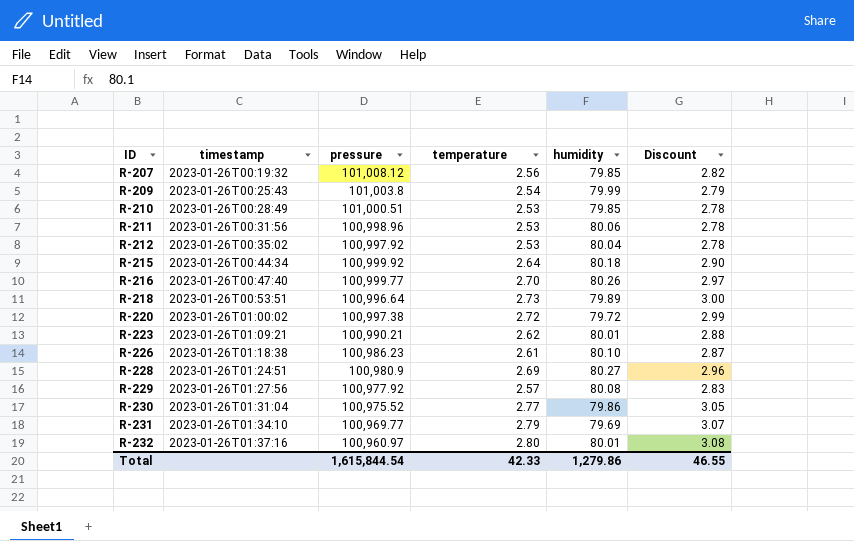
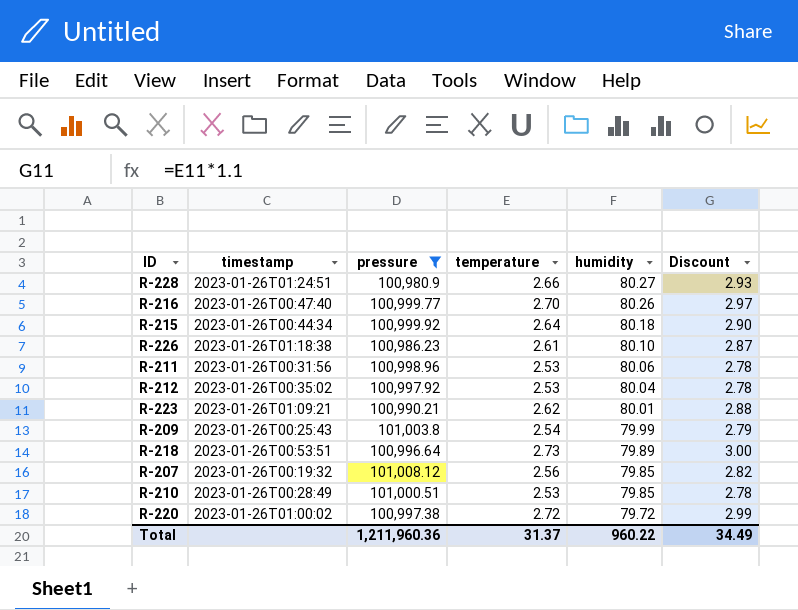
filter: none -> pressure >= 100,980.9
row order: ID ascending -> humidity descending
R-228 | temperature: 2.69 -> 2.66
R-228 | Discount: 2.96 -> 2.93
Total | pressure: 1,615,844.54 -> 1,211,960.36
Total | temperature: 42.33 -> 31.37
Total | humidity: 1,279.86 -> 960.22
Total | Discount: 46.55 -> 34.49

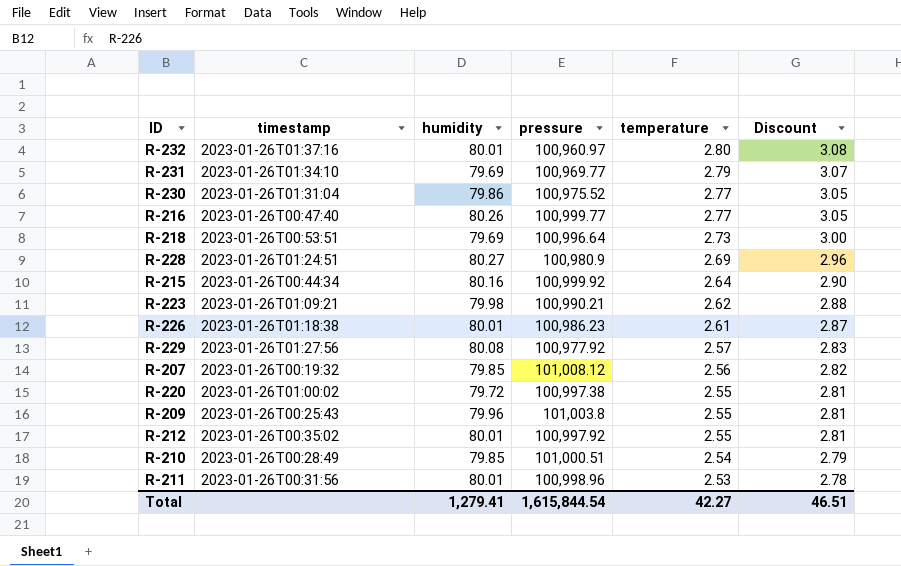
filter: pressure >= 100,980.9 -> none
row order: humidity descending -> temperature descending
column humidity | position: 5 -> 3
R-216 | temperature: 2.70 -> 2.77
R-216 | Discount: 2.97 -> 3.05
R-218 | humidity: 79.89 -> 79.69
R-228 | temperature: 2.66 -> 2.69
R-228 | Discount: 2.93 -> 2.96
R-215 | humidity: 80.18 -> 80.16
R-223 | humidity: 80.01 -> 79.98
R-226 | humidity: 80.10 -> 80.01
R-220 | temperature: 2.72 -> 2.55
R-220 | Discount: 2.99 -> 2.81
R-209 | humidity: 79.99 -> 79.96
R-209 | temperature: 2.54 -> 2.55
R-209 | Discount: 2.79 -> 2.81
R-212 | humidity: 80.04 -> 80.01
R-212 | temperature: 2.53 -> 2.55
R-212 | Discount: 2.78 -> 2.81
R-210 | temperature: 2.53 -> 2.54
R-210 | Discount: 2.78 -> 2.79
R-211 | humidity: 80.06 -> 80.01
Total | humidity: 960.22 -> 1,279.41
Total | pressure: 1,211,960.36 -> 1,615,844.54
Total | temperature: 31.37 -> 42.27
Total | Discount: 34.49 -> 46.51

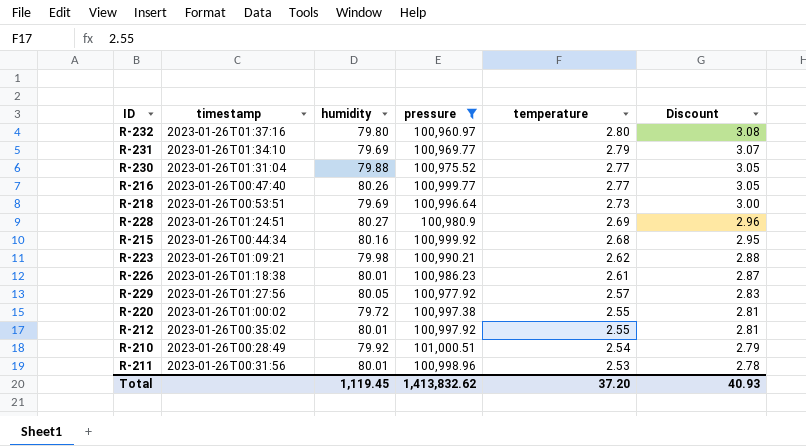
filter: none -> pressure <= 101,000.51
R-232 | humidity: 80.01 -> 79.80
R-230 | humidity: 79.86 -> 79.88
R-215 | temperature: 2.64 -> 2.68
R-215 | Discount: 2.90 -> 2.95
R-229 | humidity: 80.08 -> 80.05
R-210 | humidity: 79.85 -> 79.92
Total | humidity: 1,279.41 -> 1,119.45
Total | pressure: 1,615,844.54 -> 1,413,832.62
Total | temperature: 42.27 -> 37.20
Total | Discount: 46.51 -> 40.93

